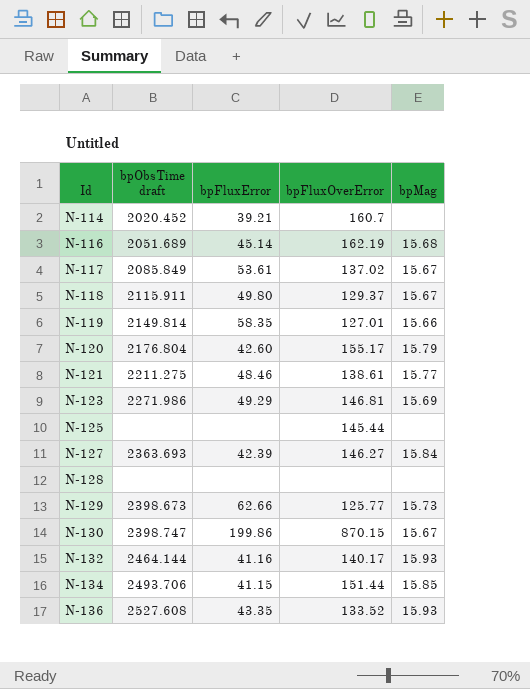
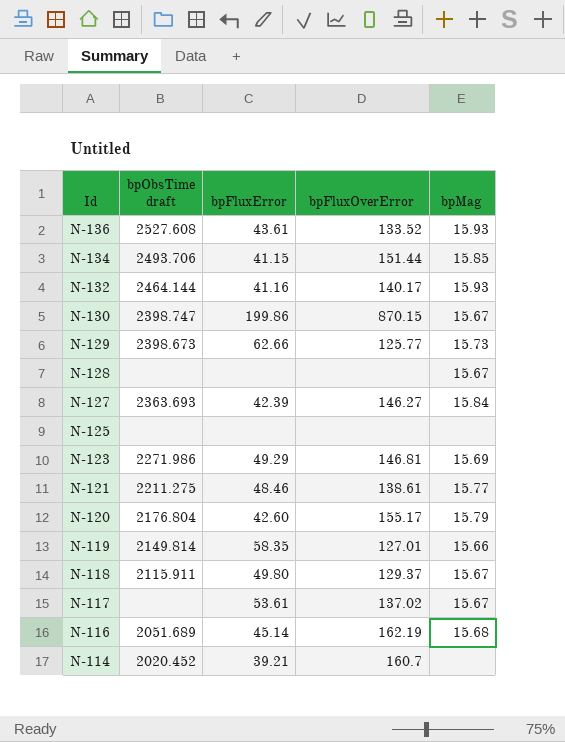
row order: Id ascending -> Id descending
N-136 | bpFluxError: 43.35 -> 43.61
N-128 | bpMag: none -> 15.67
N-125 | bpFluxOverError: 145.44 -> none
N-117 | bpObsTime draft: 2085.849 -> none

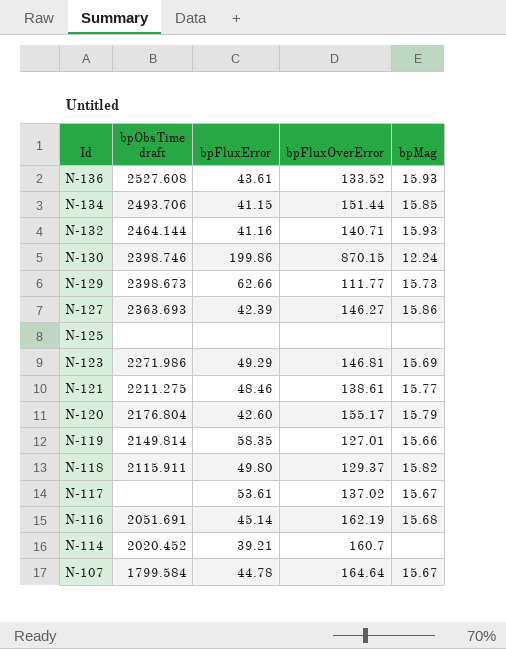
row N-128: none | none | none | 15.67 -> none
N-132 | bpFluxOverError: 140.17 -> 140.71
N-130 | bpObsTime draft: 2398.747 -> 2398.746
N-130 | bpMag: 15.67 -> 12.24
N-129 | bpFluxOverError: 125.77 -> 111.77
N-127 | bpMag: 15.84 -> 15.86
N-118 | bpMag: 15.67 -> 15.82
N-116 | bpObsTime draft: 2051.689 -> 2051.691
row N-107: none -> 1799.584 | 44.78 | 164.64 | 15.67

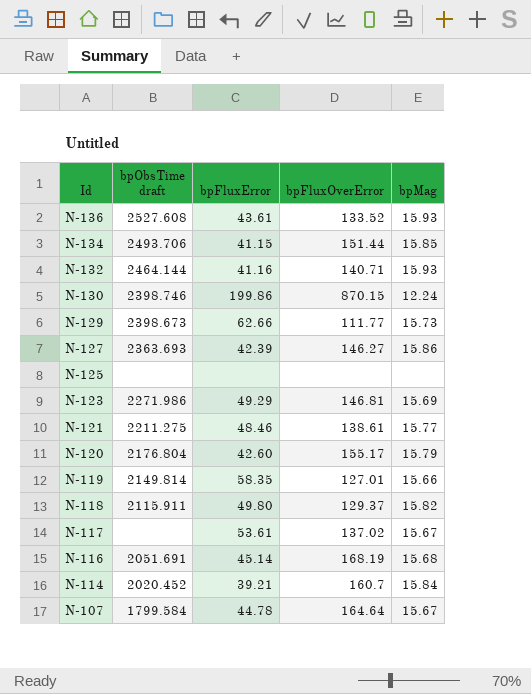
N-116 | bpFluxOverError: 162.19 -> 168.19
N-114 | bpMag: none -> 15.84

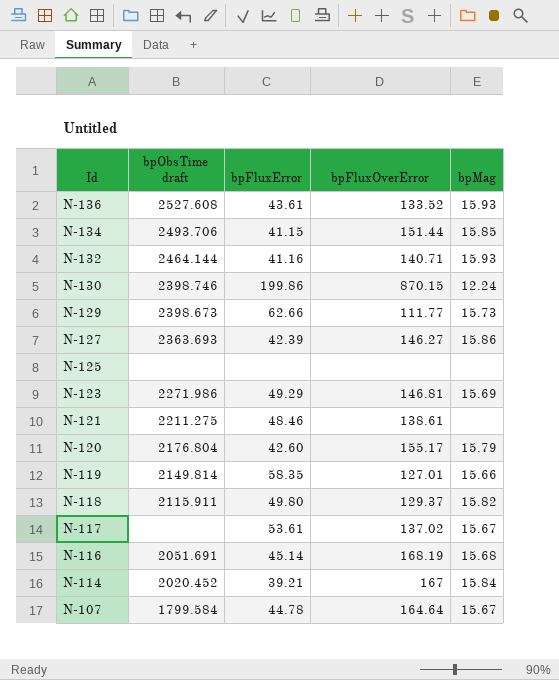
N-121 | bpMag: 15.77 -> none
N-114 | bpFluxOverError: 160.7 -> 167

